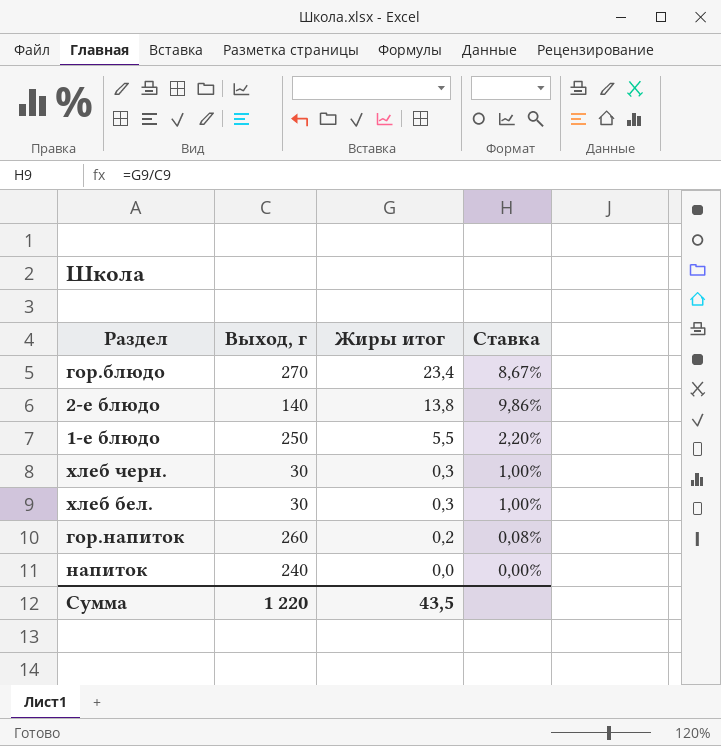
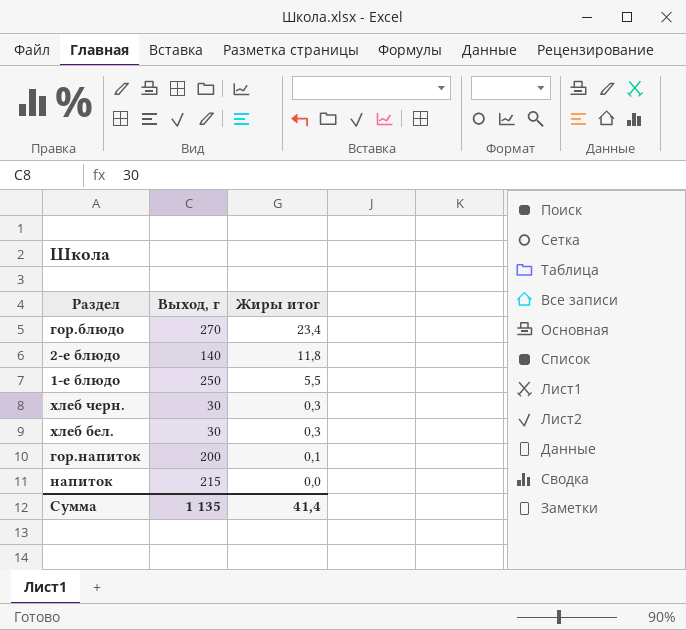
column Ставка | formula: [Жиры итог] / [Выход, г] -> none
2-е блюдо | Жиры итог: 13,8 -> 11,8
гор.напиток | Выход, г: 260 -> 200
гор.напиток | Жиры итог: 0,2 -> 0,1
напиток | Выход, г: 240 -> 215
Сумма | Выход, г: 1 220 -> 1 135
Сумма | Жиры итог: 43,5 -> 41,4

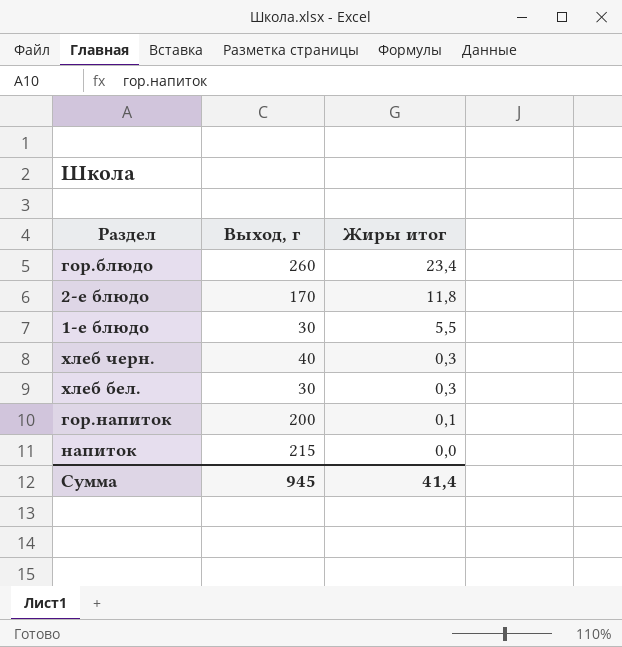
гор.блюдо | Выход, г: 270 -> 260
2-е блюдо | Выход, г: 140 -> 170
1-е блюдо | Выход, г: 250 -> 30
хлеб черн. | Выход, г: 30 -> 40
Сумма | Выход, г: 1 135 -> 945

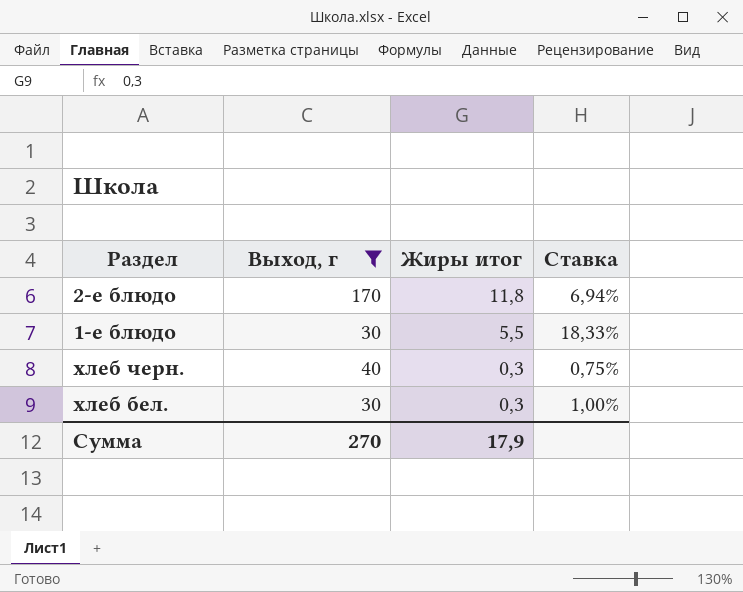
filter: none -> Выход, г <= 170
column Ставка | formula: none -> [Жиры итог] / [Выход, г]
Сумма | Выход, г: 945 -> 270
Сумма | Жиры итог: 41,4 -> 17,9

